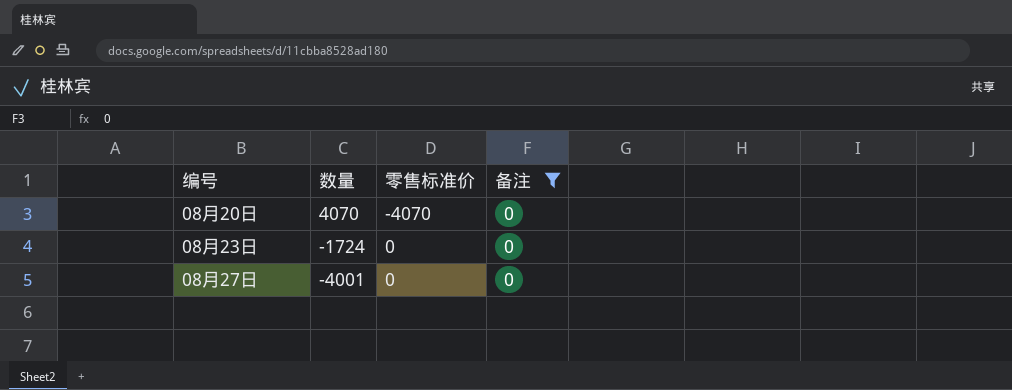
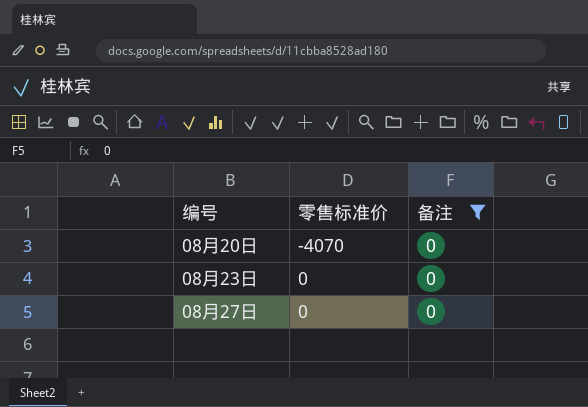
column 数量 | position: 2 -> none

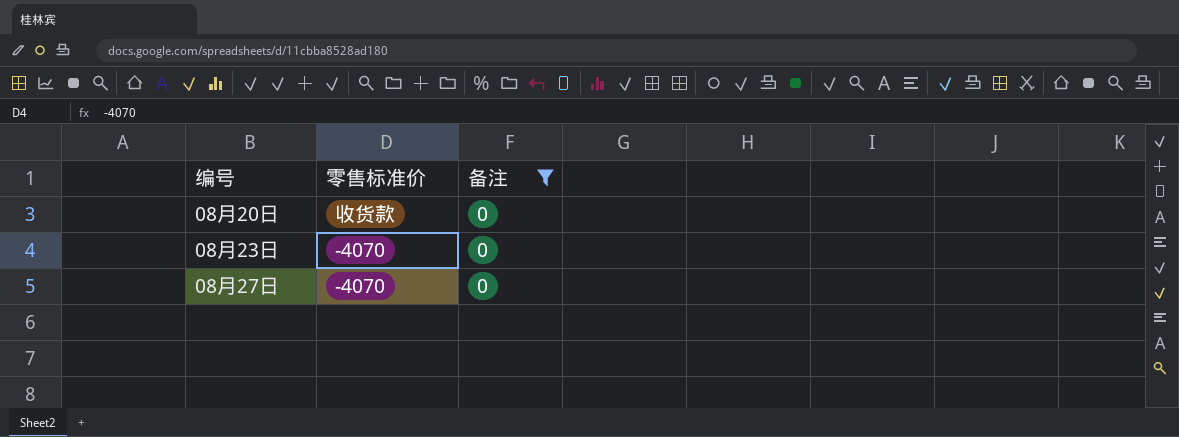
08月20日 | 零售标准价: -4070 -> 收货款
08月23日 | 零售标准价: 0 -> -4070
08月27日 | 零售标准价: 0 -> -4070

